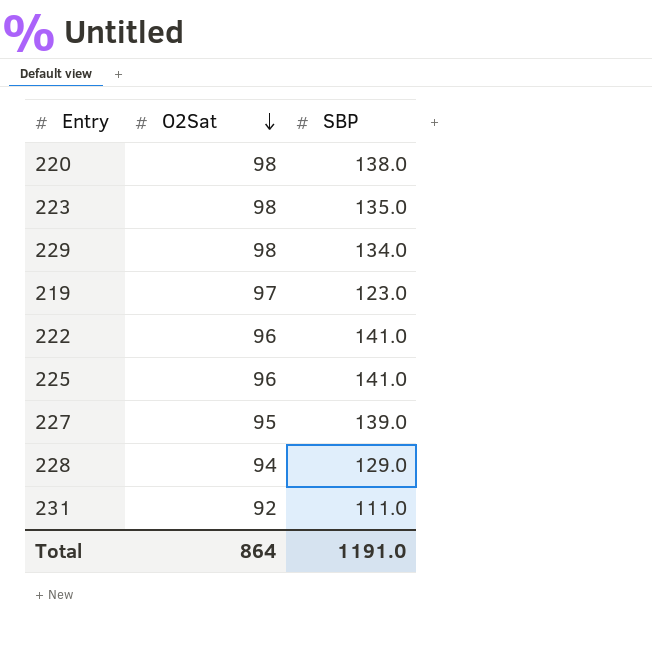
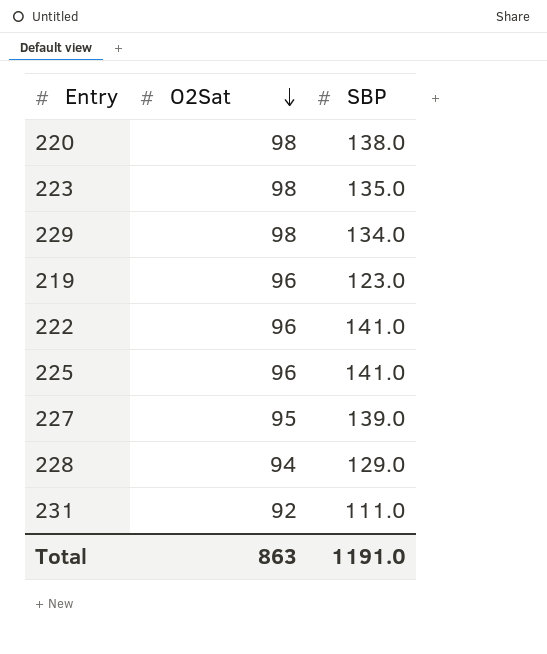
219 | O2Sat: 97 -> 96
Total | O2Sat: 864 -> 863

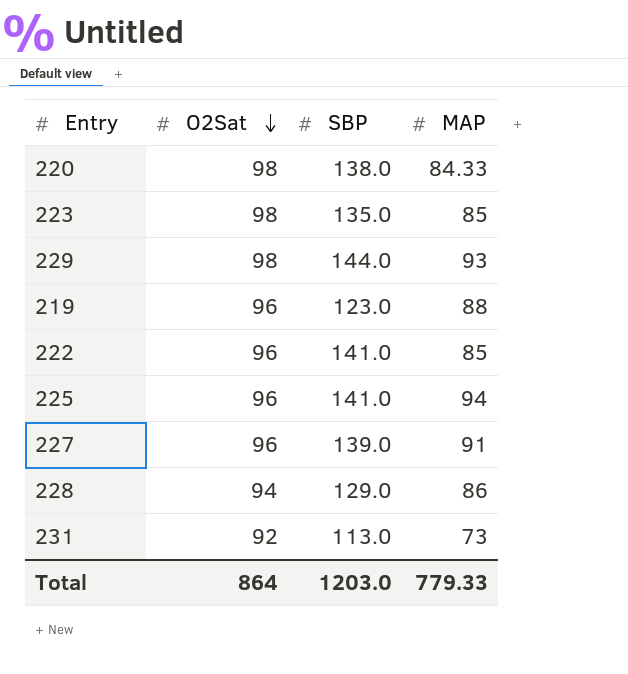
column MAP | position: none -> 4
229 | SBP: 134.0 -> 144.0
227 | O2Sat: 95 -> 96
231 | SBP: 111.0 -> 113.0
Total | O2Sat: 863 -> 864
Total | SBP: 1191.0 -> 1203.0

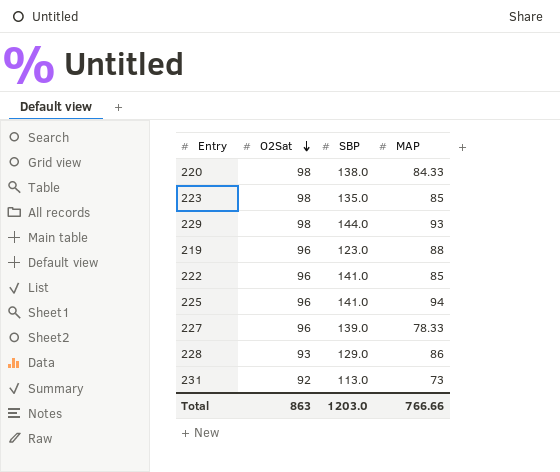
227 | MAP: 91 -> 78.33
228 | O2Sat: 94 -> 93
Total | O2Sat: 864 -> 863
Total | MAP: 779.33 -> 766.66

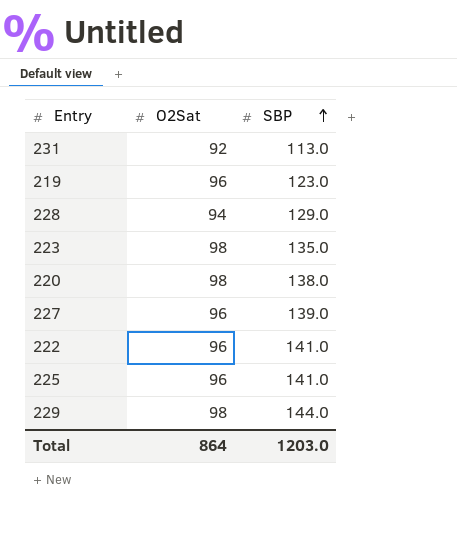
row order: O2Sat descending -> SBP ascending
column MAP | position: 4 -> none
228 | O2Sat: 93 -> 94
Total | O2Sat: 863 -> 864

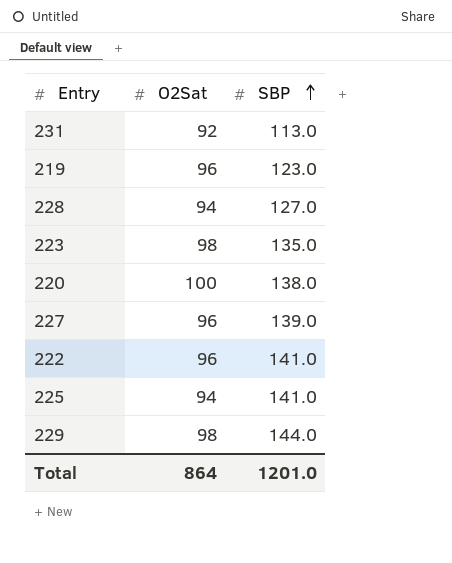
228 | SBP: 129.0 -> 127.0
220 | O2Sat: 98 -> 100
225 | O2Sat: 96 -> 94
Total | SBP: 1203.0 -> 1201.0

